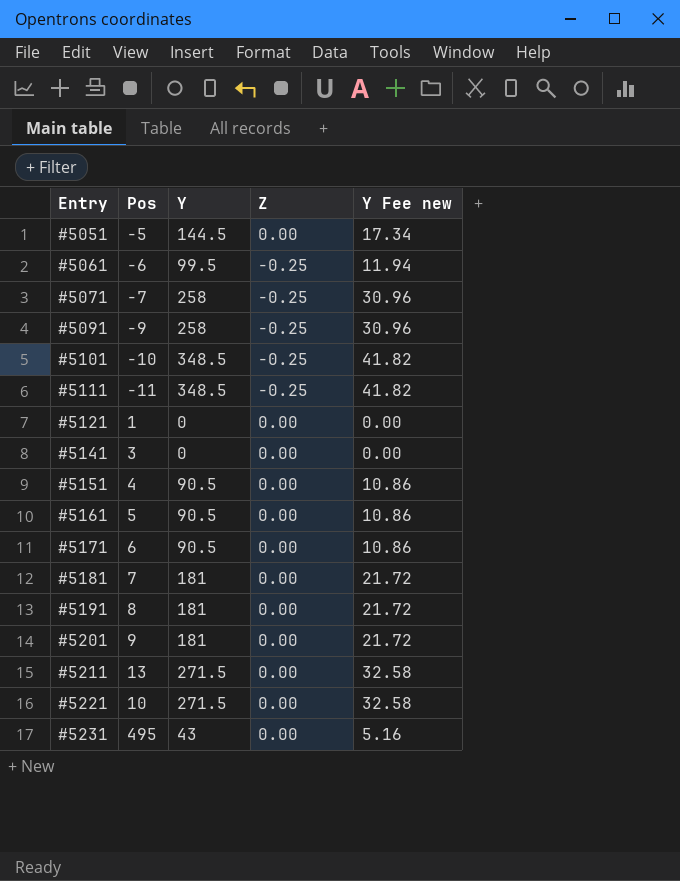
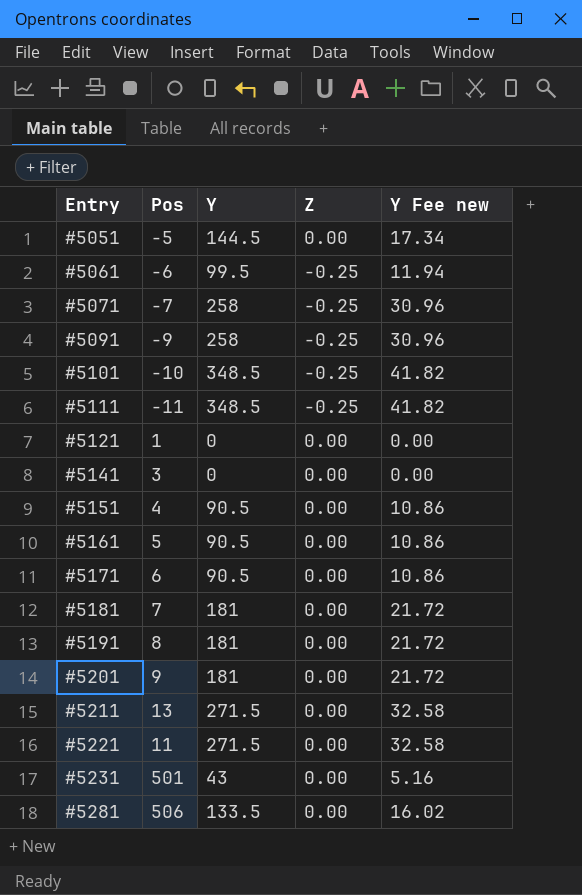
#5221 | Pos: 10 -> 11
#5231 | Pos: 495 -> 501
row #5281: none -> 506 | 133.5 | 0.00 | 16.02

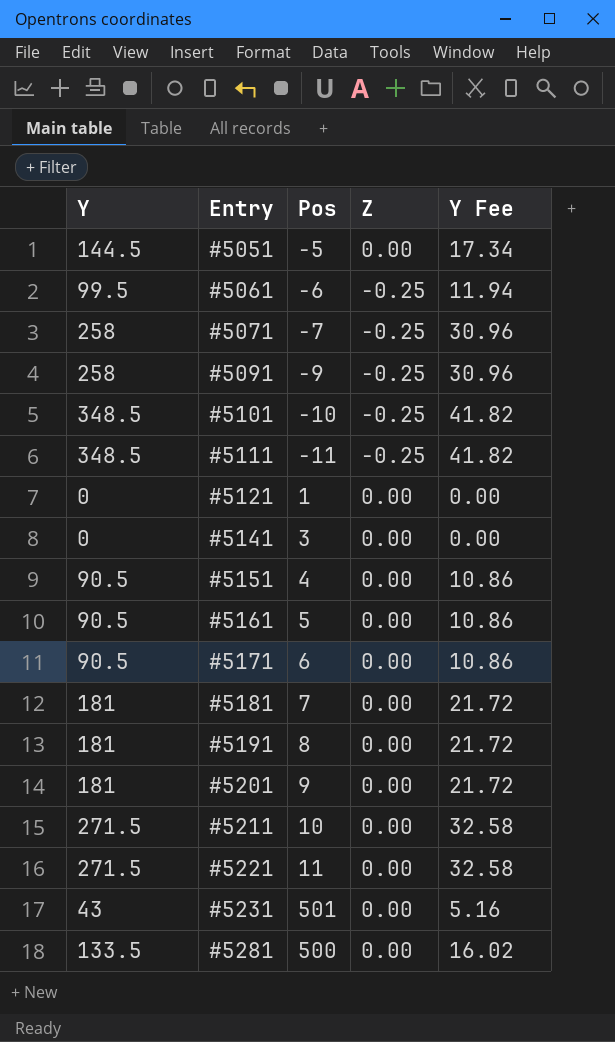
column Y | position: 3 -> 1
column name: Y Fee new -> Y Fee
#5211 | Pos: 13 -> 10
#5281 | Pos: 506 -> 500

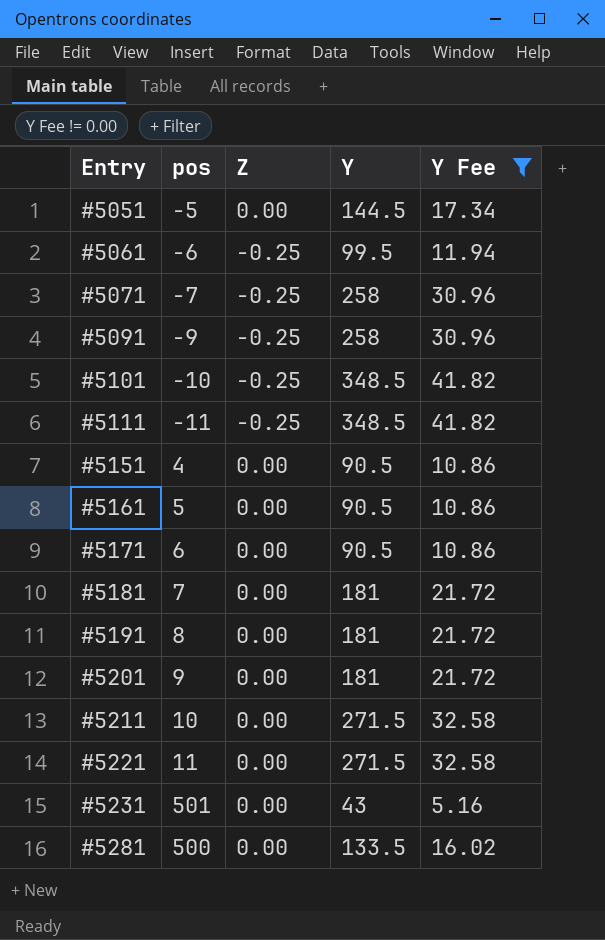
filter: none -> Y Fee != 0.00
column name: Pos -> pos
column Y | position: 1 -> 4

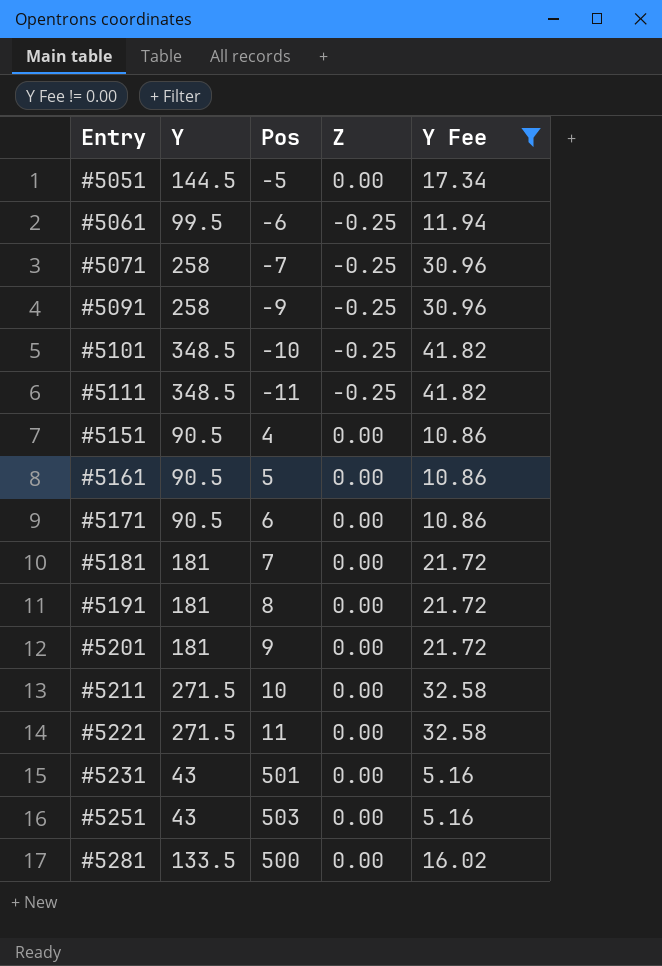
column Y | position: 4 -> 2
column name: pos -> Pos
row #5251: none -> 43 | 503 | 0.00 | 5.16

